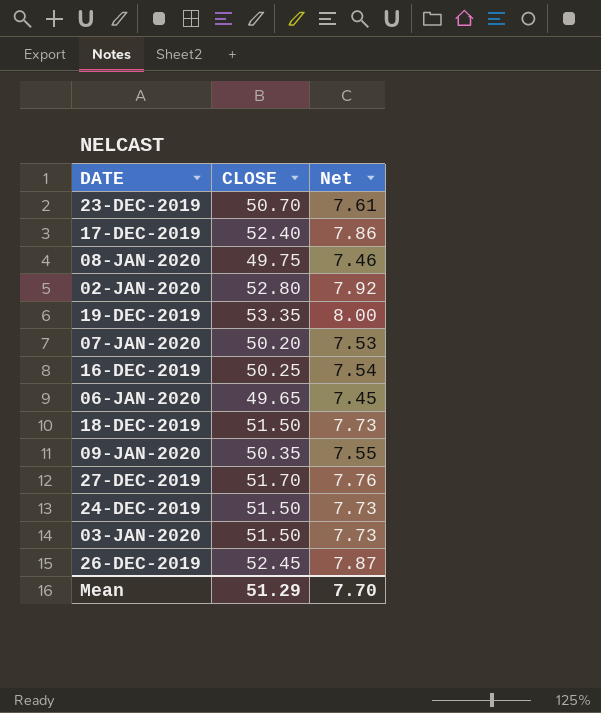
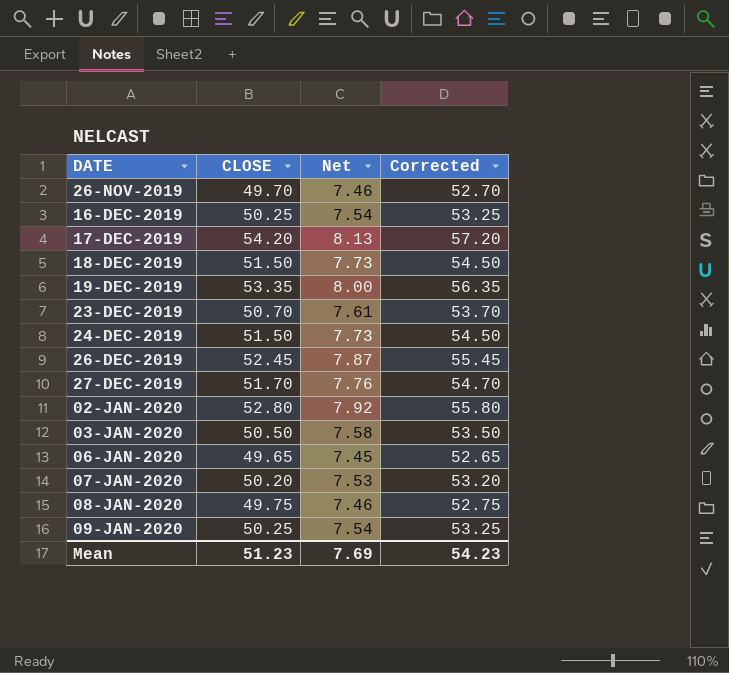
row order: none -> DATE ascending
column Corrected | formula: none -> [CLOSE] + 3
row 26-NOV-2019: none -> 49.70 | 7.46 | 52.70
17-DEC-2019 | CLOSE: 52.40 -> 54.20
17-DEC-2019 | Net: 7.86 -> 8.13
03-JAN-2020 | CLOSE: 51.50 -> 50.50
03-JAN-2020 | Net: 7.73 -> 7.58
09-JAN-2020 | CLOSE: 50.35 -> 50.25
09-JAN-2020 | Net: 7.55 -> 7.54
Mean | CLOSE: 51.29 -> 51.23
Mean | Net: 7.70 -> 7.69

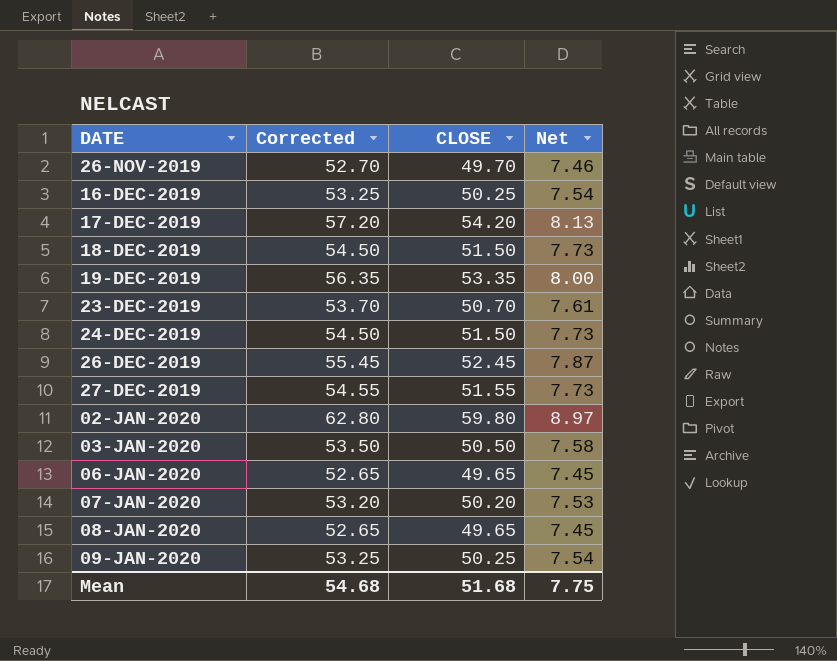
column Corrected | position: 4 -> 2
27-DEC-2019 | Corrected: 54.70 -> 54.55
27-DEC-2019 | CLOSE: 51.70 -> 51.55
27-DEC-2019 | Net: 7.76 -> 7.73
02-JAN-2020 | Corrected: 55.80 -> 62.80
02-JAN-2020 | CLOSE: 52.80 -> 59.80
02-JAN-2020 | Net: 7.92 -> 8.97
08-JAN-2020 | Corrected: 52.75 -> 52.65
08-JAN-2020 | CLOSE: 49.75 -> 49.65
08-JAN-2020 | Net: 7.46 -> 7.45
Mean | Corrected: 54.23 -> 54.68
Mean | CLOSE: 51.23 -> 51.68
Mean | Net: 7.69 -> 7.75

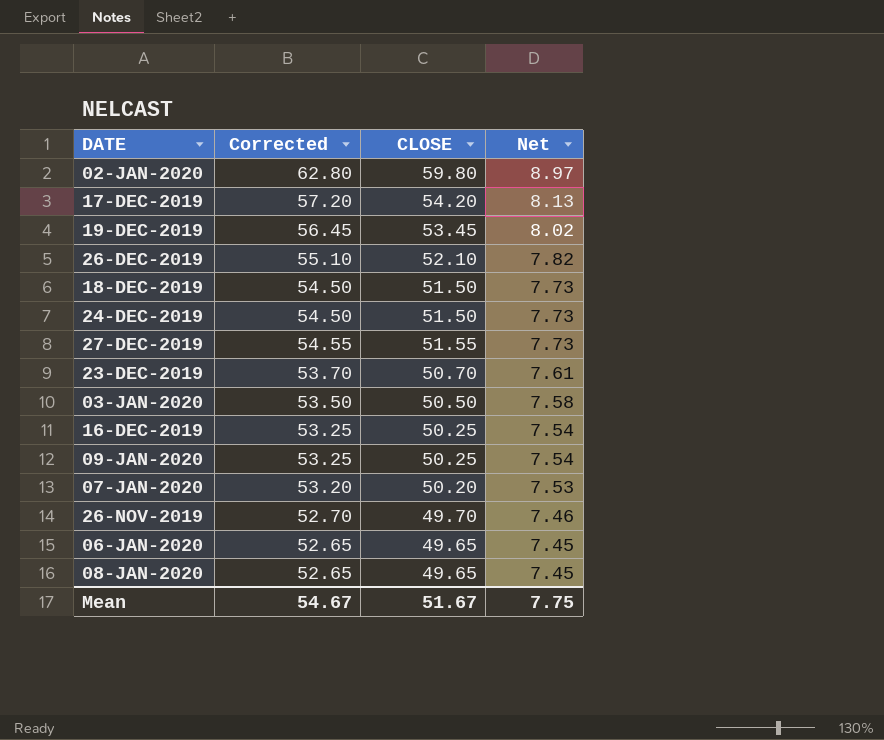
row order: DATE ascending -> Net descending
19-DEC-2019 | Corrected: 56.35 -> 56.45
19-DEC-2019 | CLOSE: 53.35 -> 53.45
19-DEC-2019 | Net: 8.00 -> 8.02
26-DEC-2019 | Corrected: 55.45 -> 55.10
26-DEC-2019 | CLOSE: 52.45 -> 52.10
26-DEC-2019 | Net: 7.87 -> 7.82
Mean | Corrected: 54.68 -> 54.67
Mean | CLOSE: 51.68 -> 51.67

